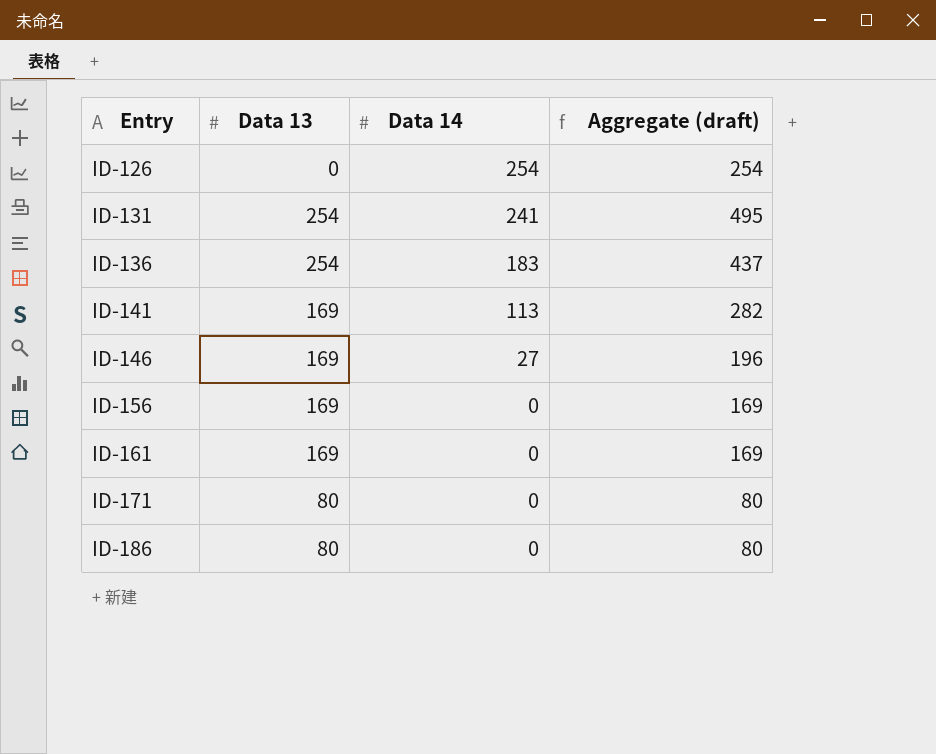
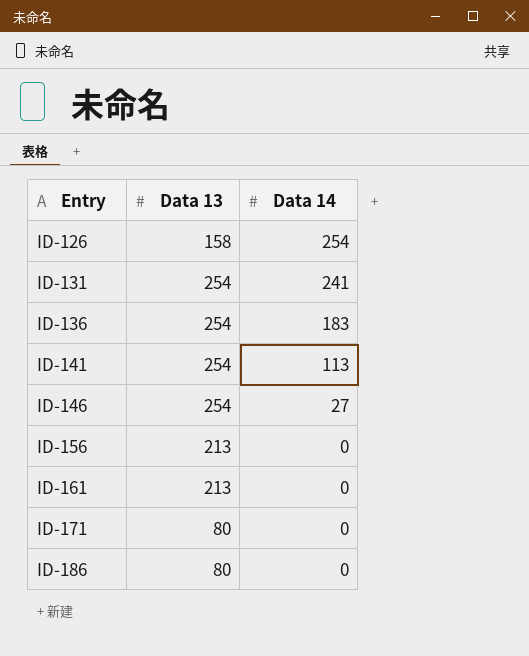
column Aggregate (draft) | formula: [Data 13] + [Data 14] -> none
ID-126 | Data 13: 0 -> 158
ID-141 | Data 13: 169 -> 254
ID-146 | Data 13: 169 -> 254
ID-156 | Data 13: 169 -> 213
ID-161 | Data 13: 169 -> 213

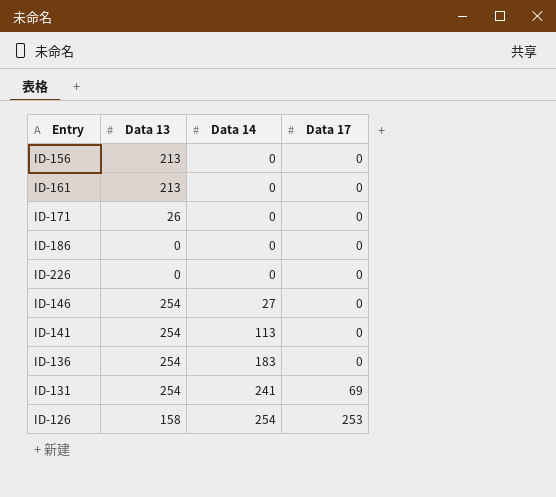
row order: Entry ascending -> Data 14 ascending
column Data 17 | position: none -> 4
ID-171 | Data 13: 80 -> 26
ID-186 | Data 13: 80 -> 0
row ID-226: none -> 0 | 0 | 0

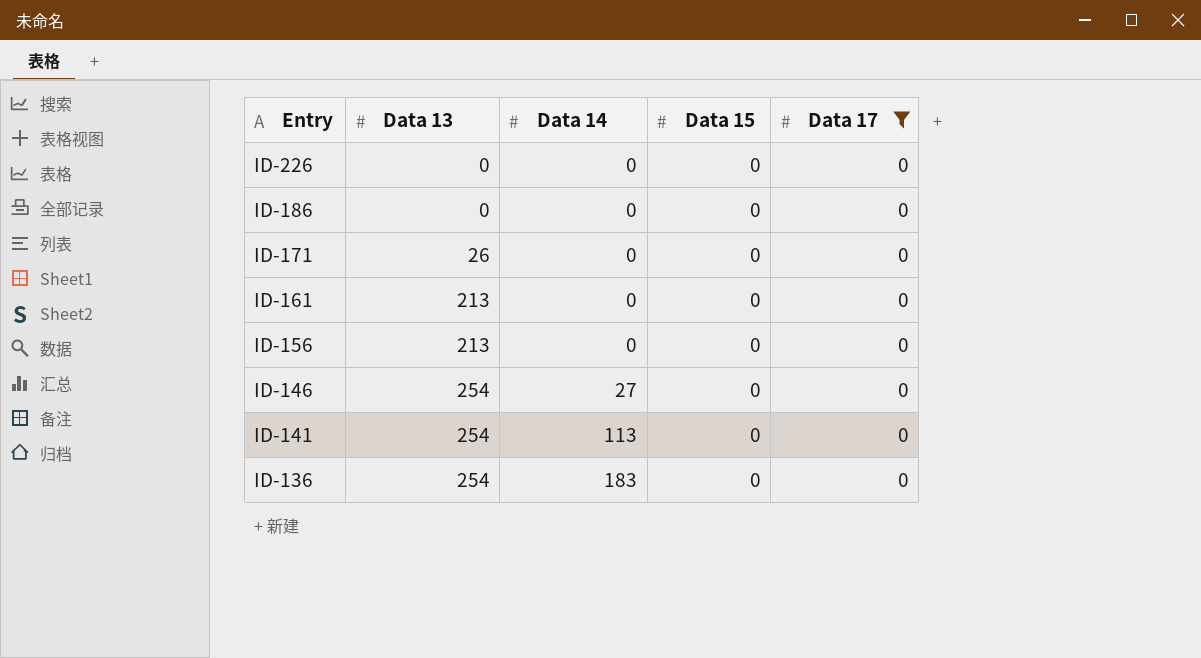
filter: none -> Data 17 = 0
row order: Data 14 ascending -> Entry descending
column Data 15 | position: none -> 4

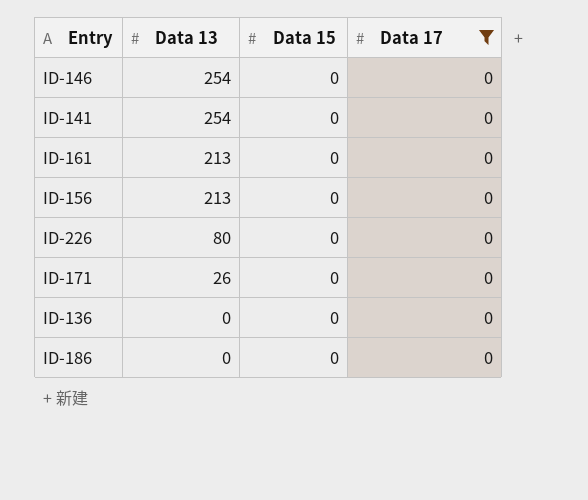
row order: Entry descending -> Data 13 descending
column Data 14 | position: 3 -> none
ID-226 | Data 13: 0 -> 80
ID-136 | Data 13: 254 -> 0

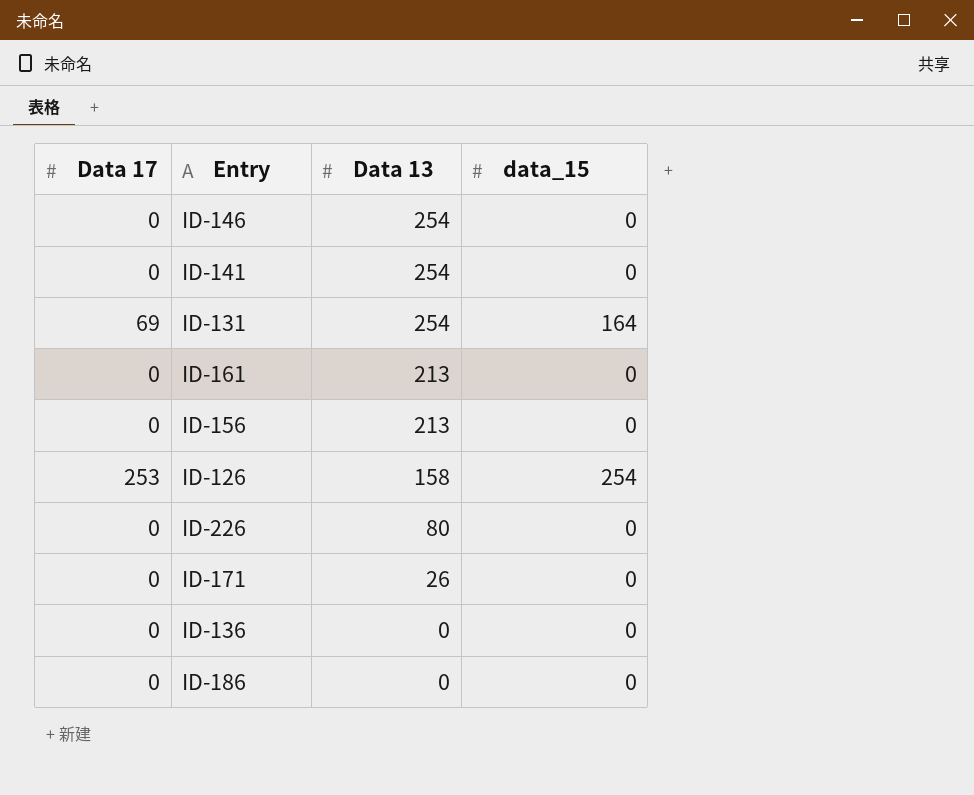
filter: Data 17 = 0 -> none
column Data 17 | position: 4 -> 1
column name: Data 15 -> data_15

